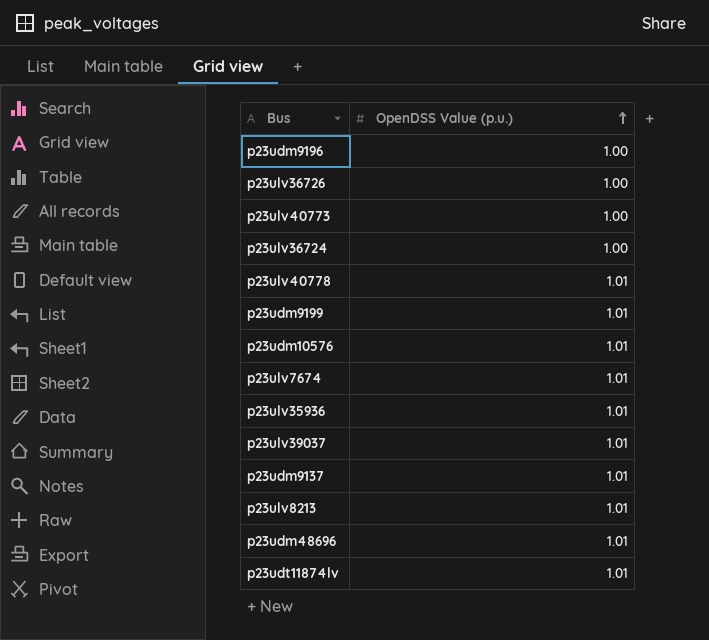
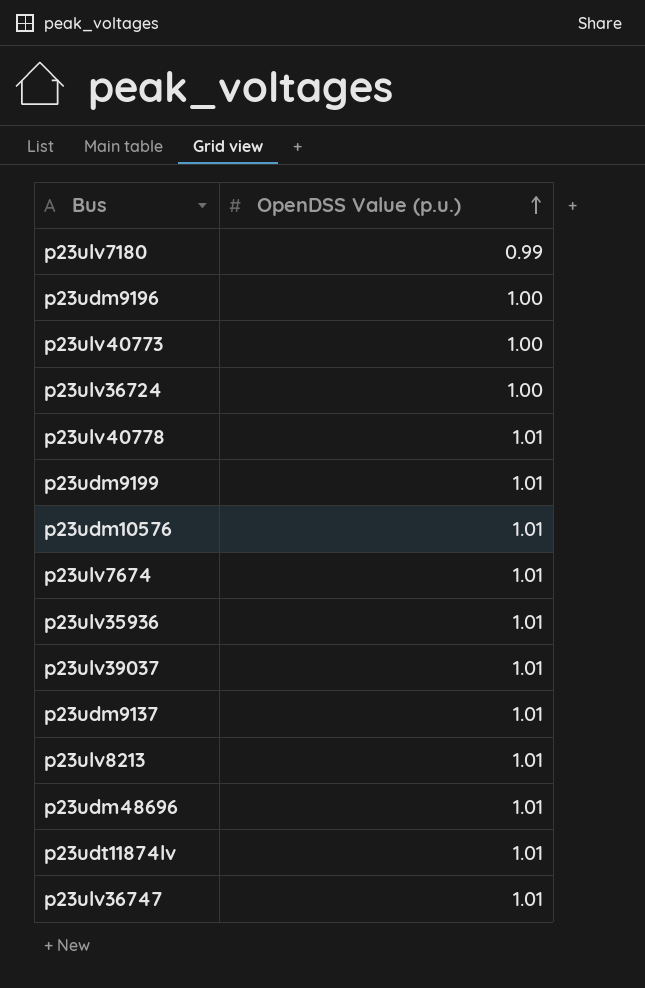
row p23ulv36726: 1.00 -> none
row p23ulv7180: none -> 0.99
row p23ulv36747: none -> 1.01

